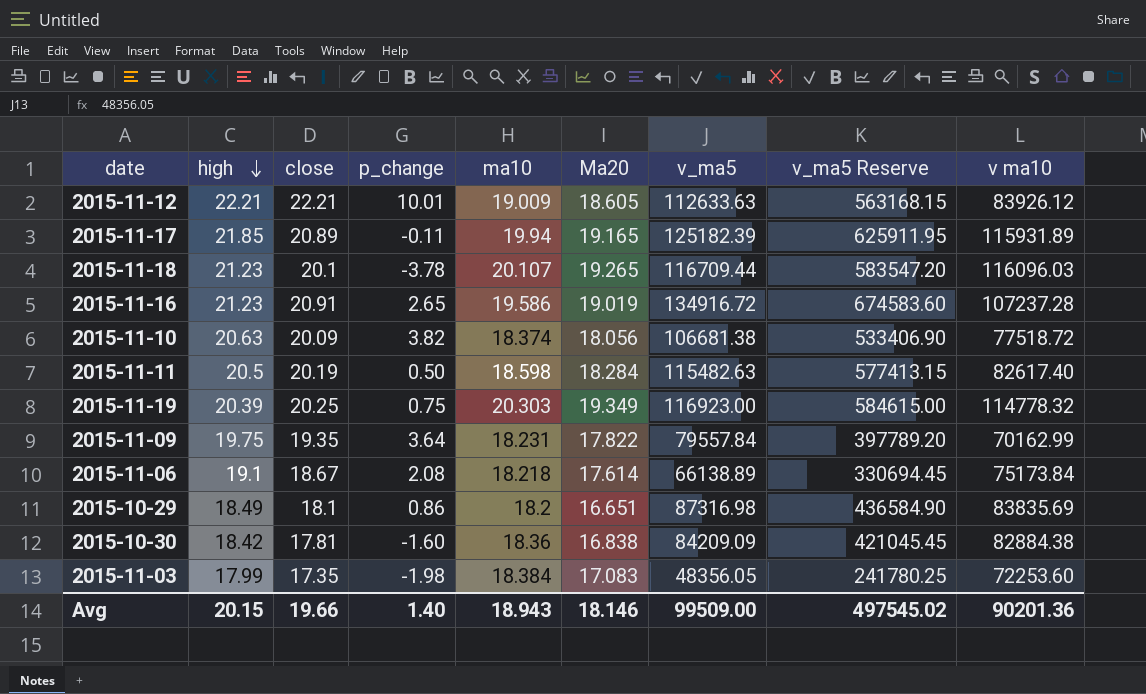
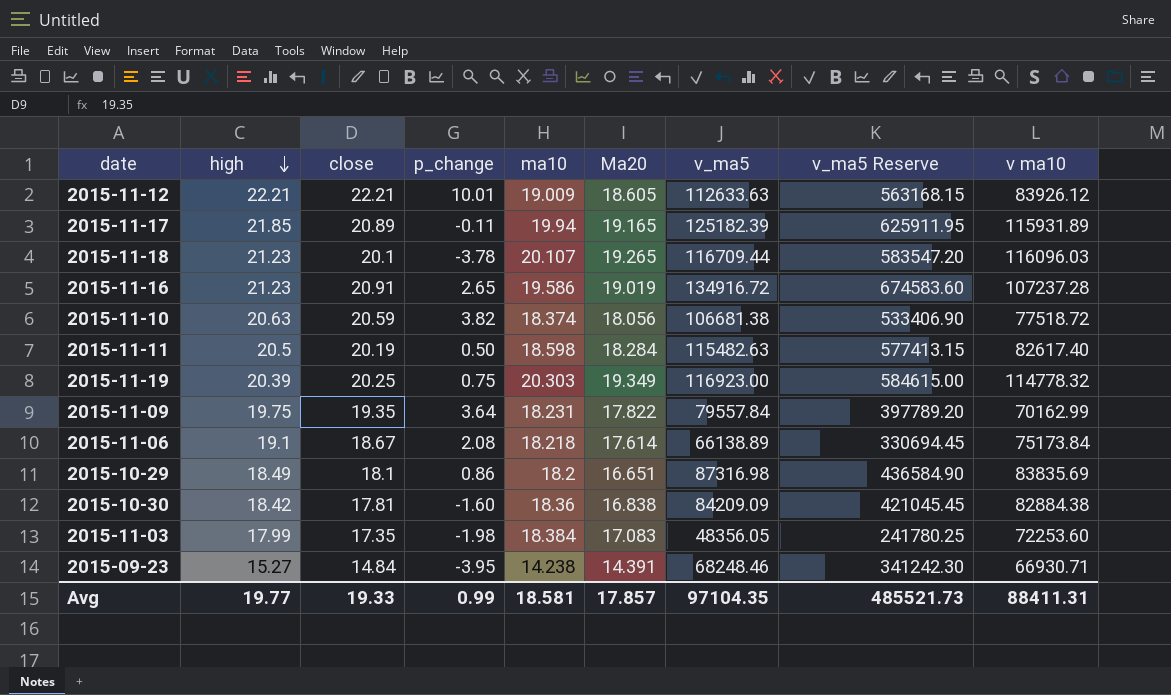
2015-11-10 | close: 20.09 -> 20.59
row 2015-09-23: none -> 15.27 | 14.84 | -3.95 | 14.238 | 14.391 | 68248.46 | 341242.30 | 66930.71
Avg | high: 20.15 -> 19.77
Avg | close: 19.66 -> 19.33
Avg | p_change: 1.40 -> 0.99
Avg | ma10: 18.943 -> 18.581
Avg | Ma20: 18.146 -> 17.857
Avg | v_ma5: 99509.00 -> 97104.35
Avg | v_ma5 Reserve: 497545.02 -> 485521.73
Avg | v ma10: 90201.36 -> 88411.31

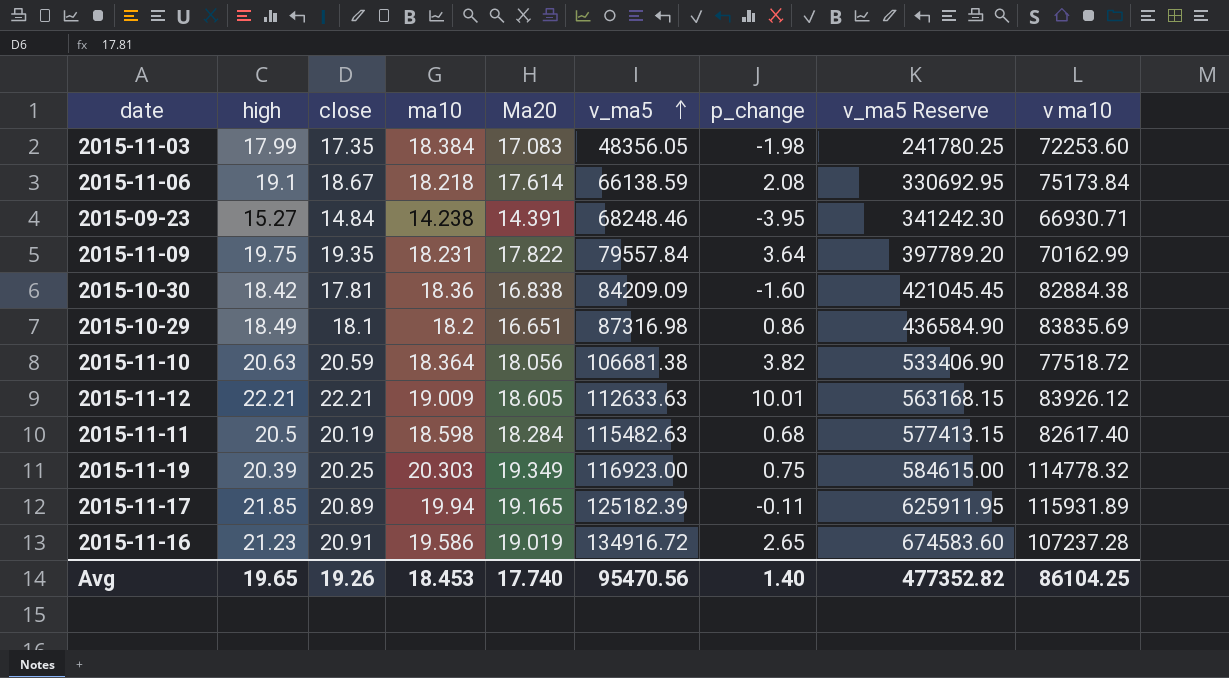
row order: high descending -> v_ma5 ascending
column p_change | position: 4 -> 7
row 2015-11-18: 21.23 | 20.1 | -3.78 | 20.107 | 19.265 | 116709.44 | 583547.20 | 116096.03 -> none
2015-11-06 | v_ma5: 66138.89 -> 66138.59
2015-11-06 | v_ma5 Reserve: 330694.45 -> 330692.95
2015-11-10 | ma10: 18.374 -> 18.364
2015-11-11 | p_change: 0.50 -> 0.68
Avg | high: 19.77 -> 19.65
Avg | close: 19.33 -> 19.26
Avg | ma10: 18.581 -> 18.453
Avg | Ma20: 17.857 -> 17.740
Avg | v_ma5: 97104.35 -> 95470.56
Avg | p_change: 0.99 -> 1.40
Avg | v_ma5 Reserve: 485521.73 -> 477352.82
Avg | v ma10: 88411.31 -> 86104.25

